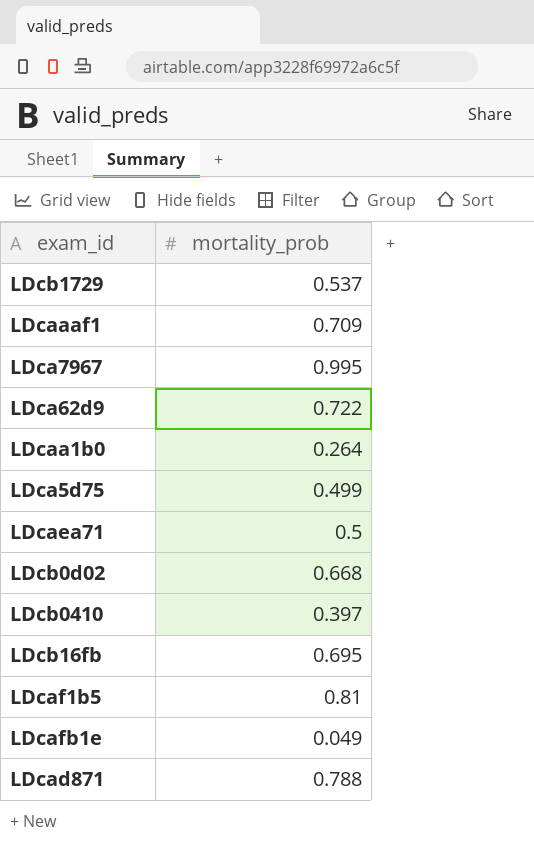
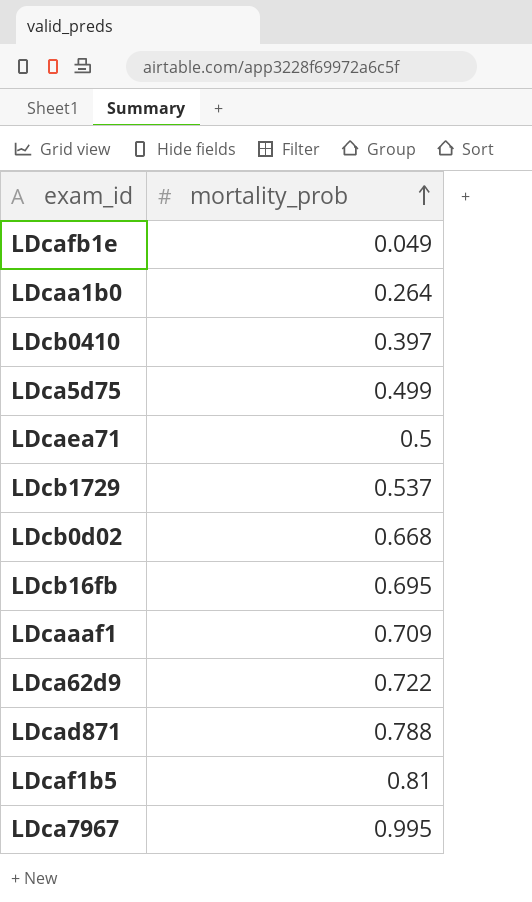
row order: none -> mortality_prob ascending

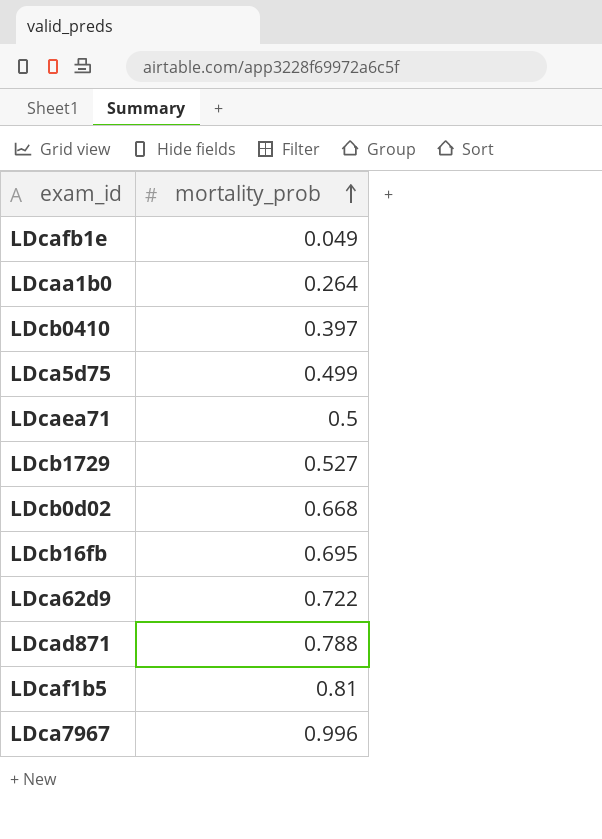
row LDcaaaf1: 0.709 -> none
LDcb1729 | mortality_prob: 0.537 -> 0.527
LDca7967 | mortality_prob: 0.995 -> 0.996

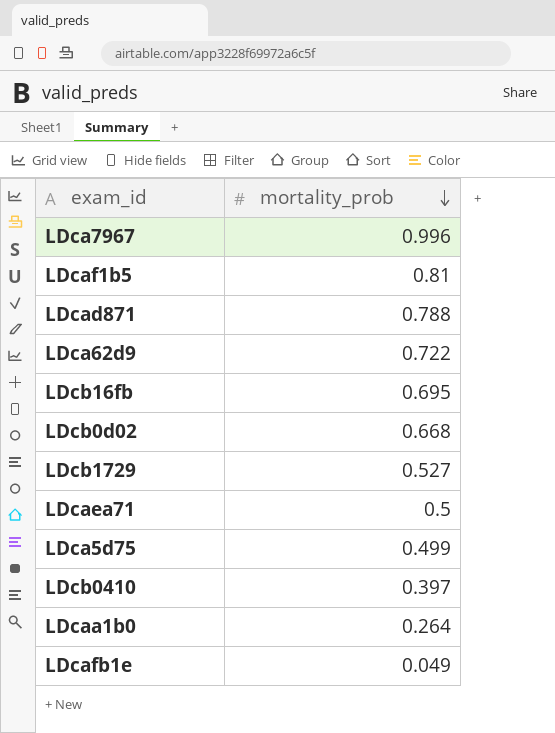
row order: mortality_prob ascending -> mortality_prob descending

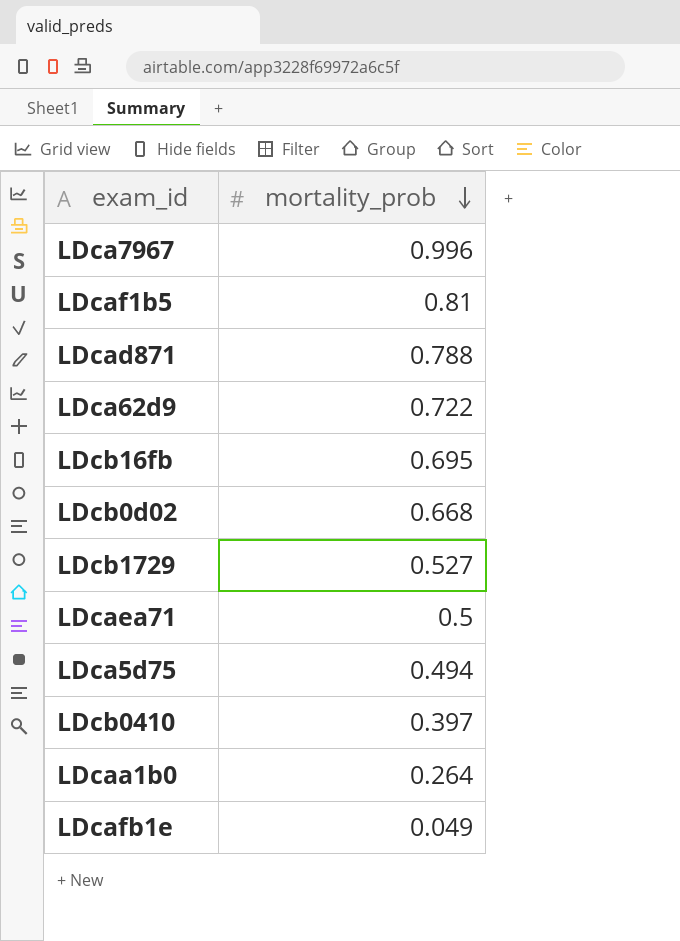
LDca5d75 | mortality_prob: 0.499 -> 0.494

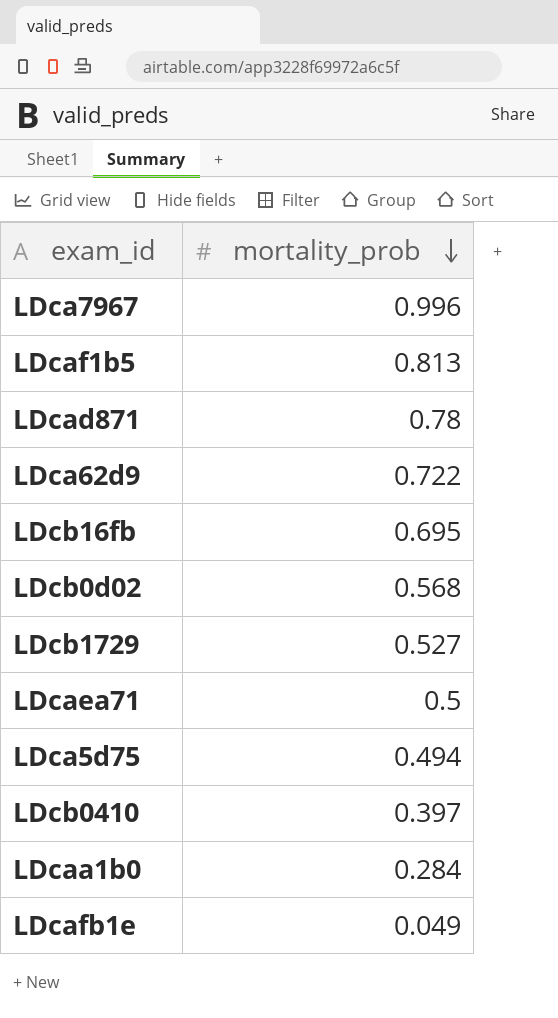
LDcaf1b5 | mortality_prob: 0.81 -> 0.813
LDcad871 | mortality_prob: 0.788 -> 0.78
LDcb0d02 | mortality_prob: 0.668 -> 0.568
LDcaa1b0 | mortality_prob: 0.264 -> 0.284

